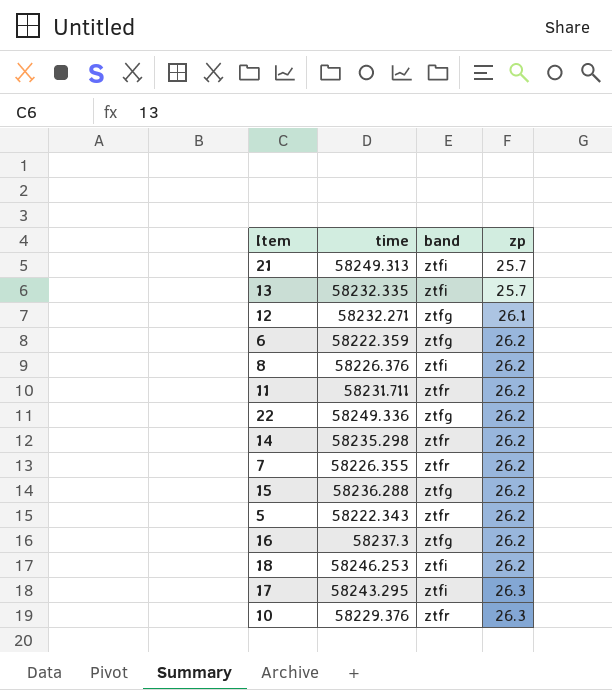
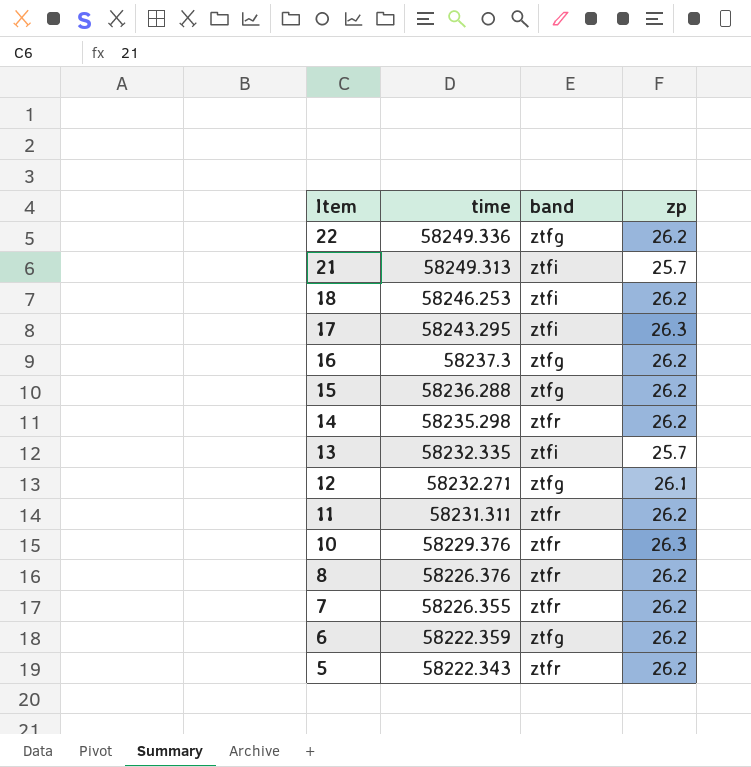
row order: zp ascending -> Item descending
11 | time: 58231.711 -> 58231.311
8 | band: ztfi -> ztfr

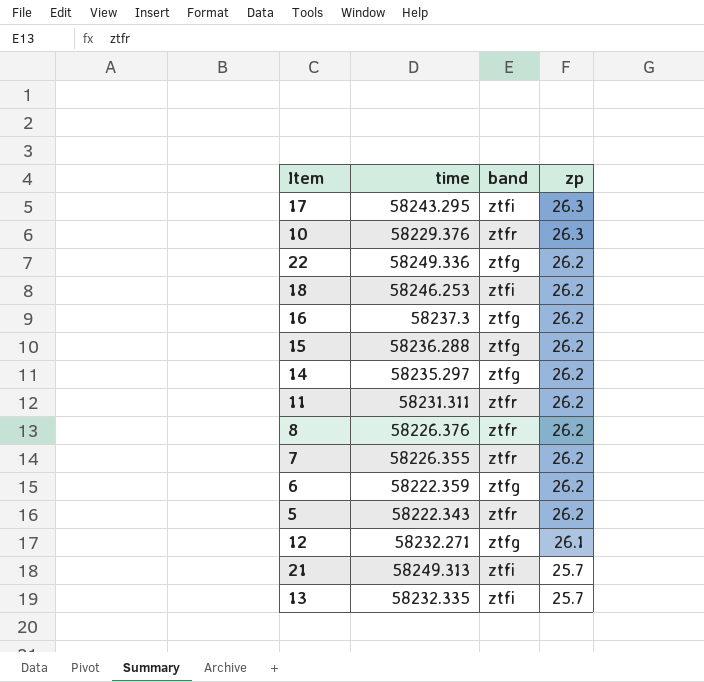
row order: Item descending -> zp descending
14 | time: 58235.298 -> 58235.297
14 | band: ztfr -> ztfg

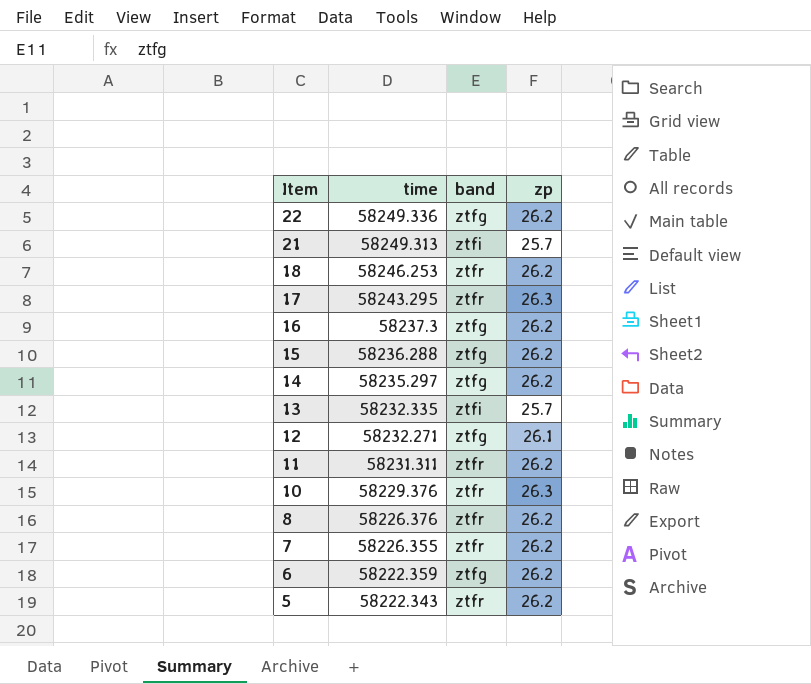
row order: zp descending -> Item descending
18 | band: ztfi -> ztfr
17 | band: ztfi -> ztfr

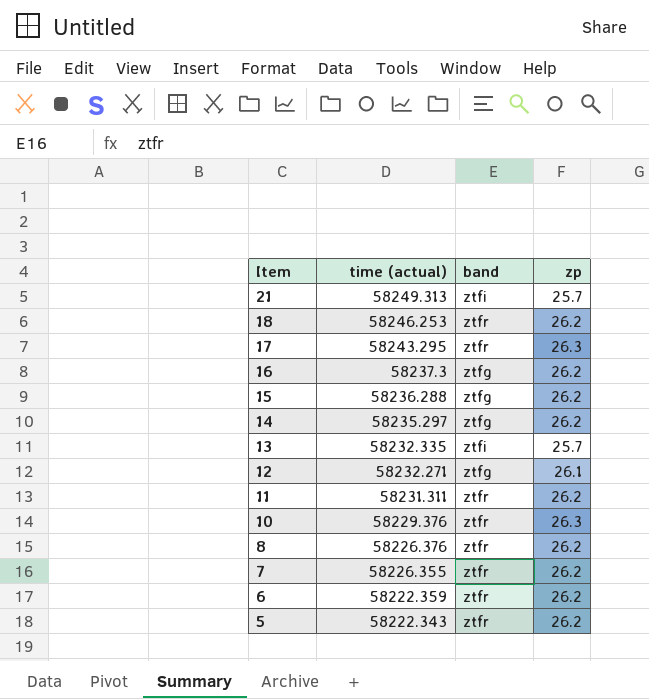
column name: time -> time (actual)
row 22: 58249.336 | ztfg | 26.2 -> none
6 | band: ztfg -> ztfr

